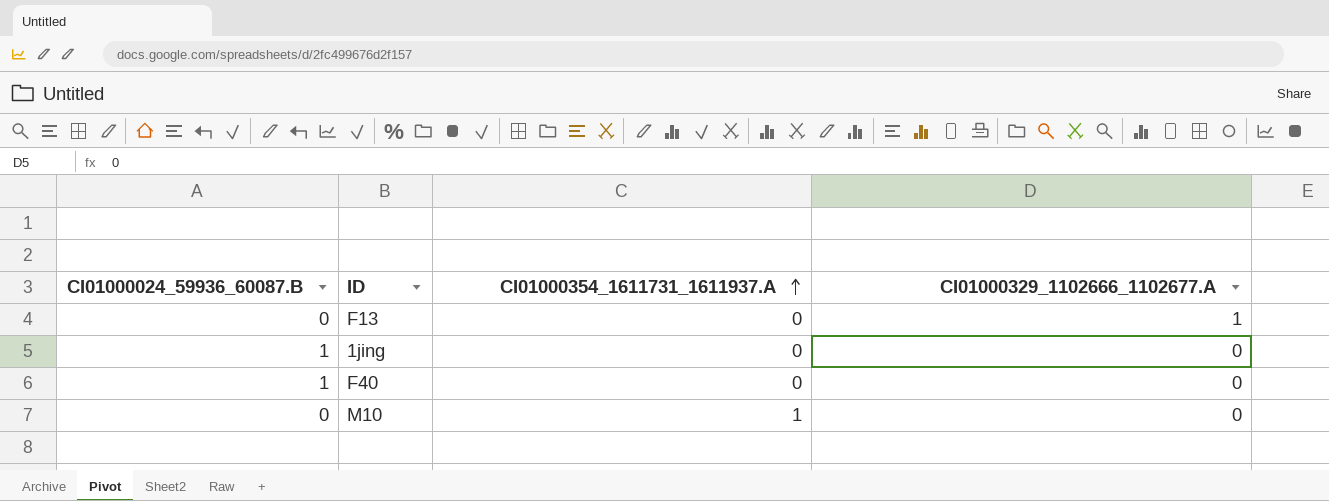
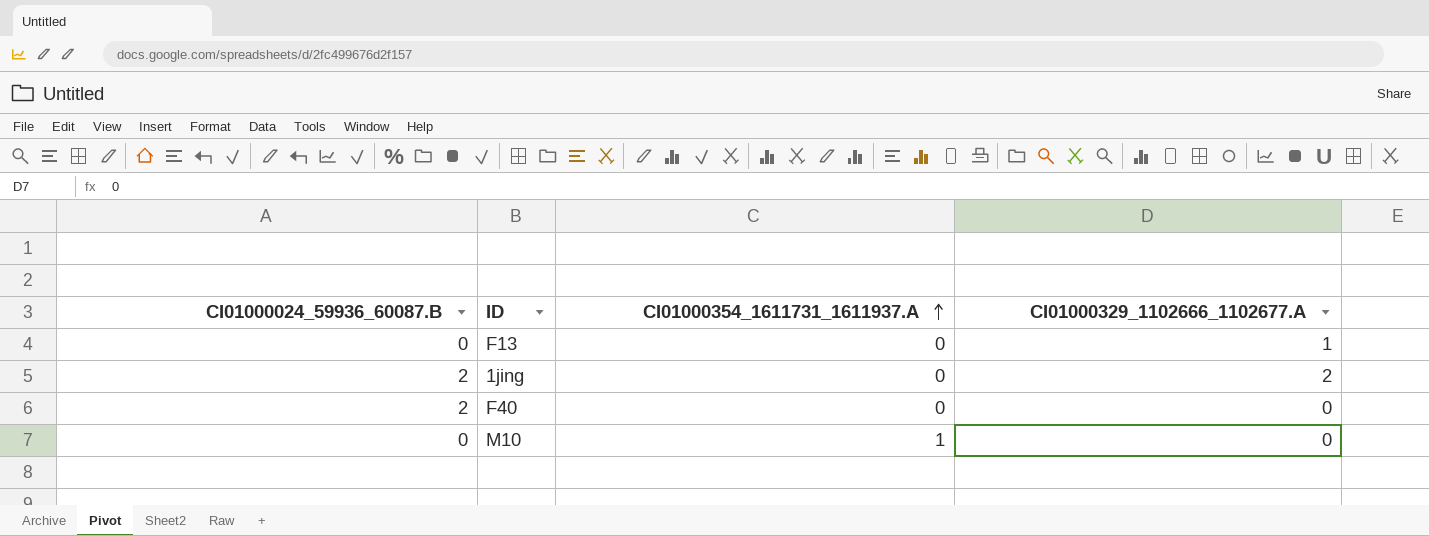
1jing | CI01000024_59936_60087.B: 1 -> 2
1jing | CI01000329_1102666_1102677.A: 0 -> 2
F40 | CI01000024_59936_60087.B: 1 -> 2

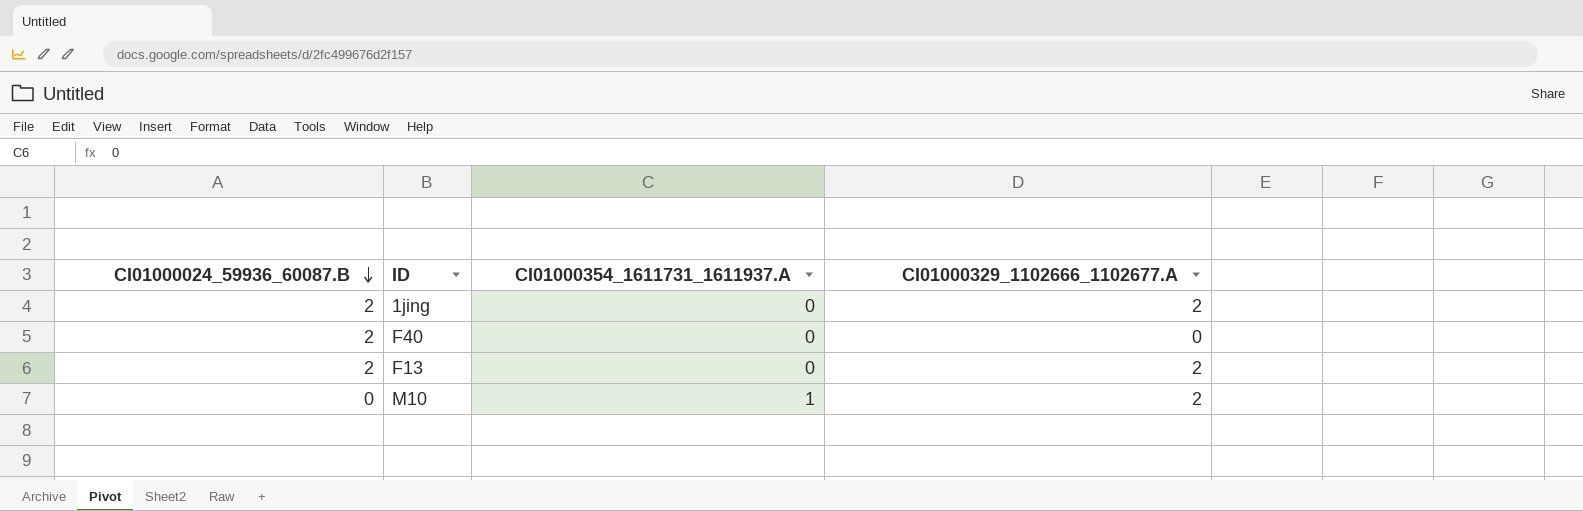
row order: CI01000354_1611731_1611937.A ascending -> CI01000024_59936_60087.B descending
F13 | CI01000024_59936_60087.B: 0 -> 2
F13 | CI01000329_1102666_1102677.A: 1 -> 2
M10 | CI01000329_1102666_1102677.A: 0 -> 2

